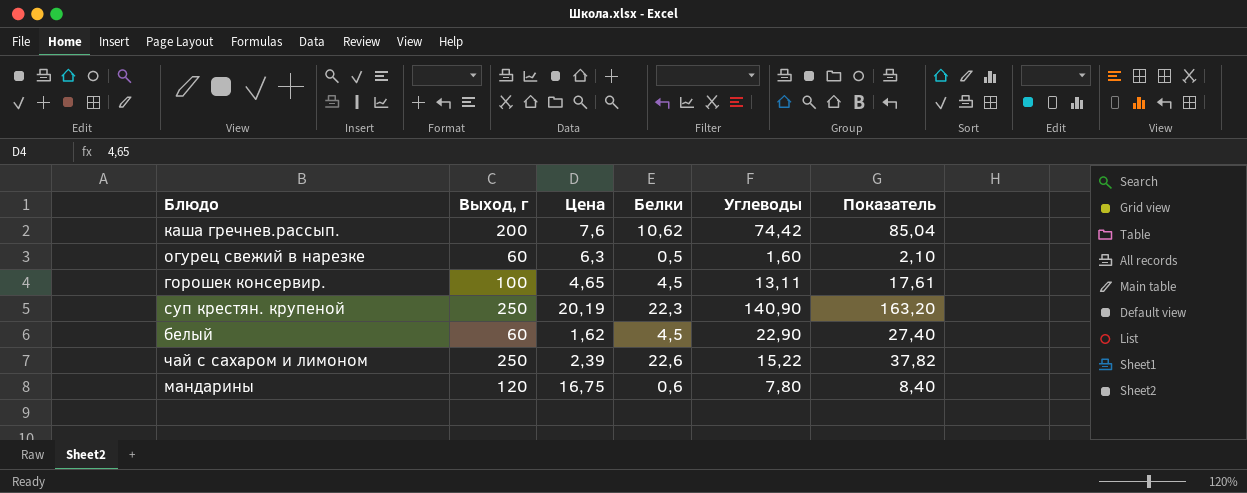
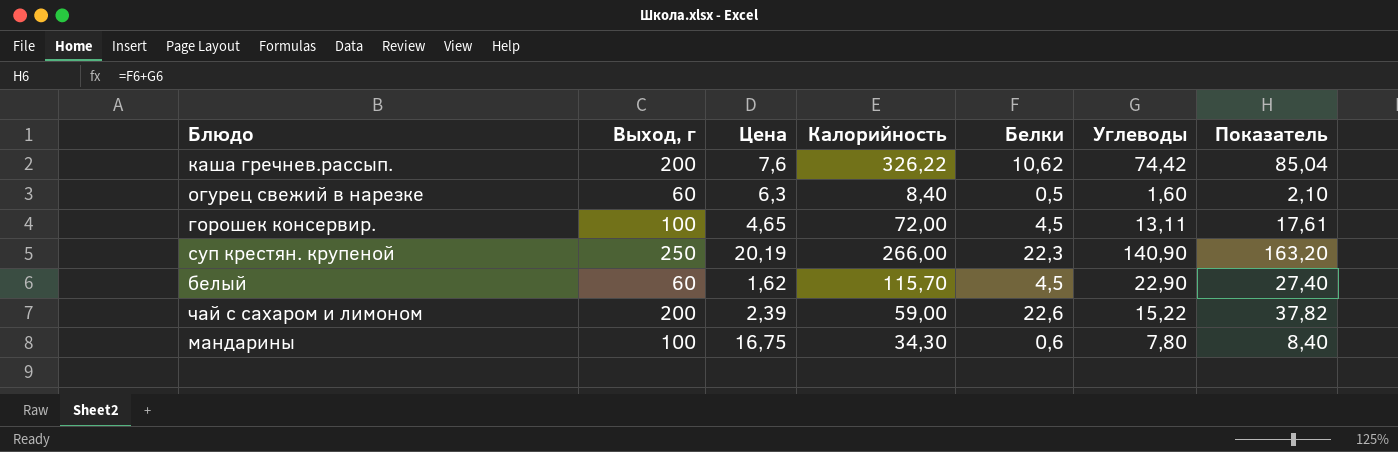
column Калорийность | position: none -> 4
чай с сахаром и лимоном | Выход, г: 250 -> 200
мандарины | Выход, г: 120 -> 100

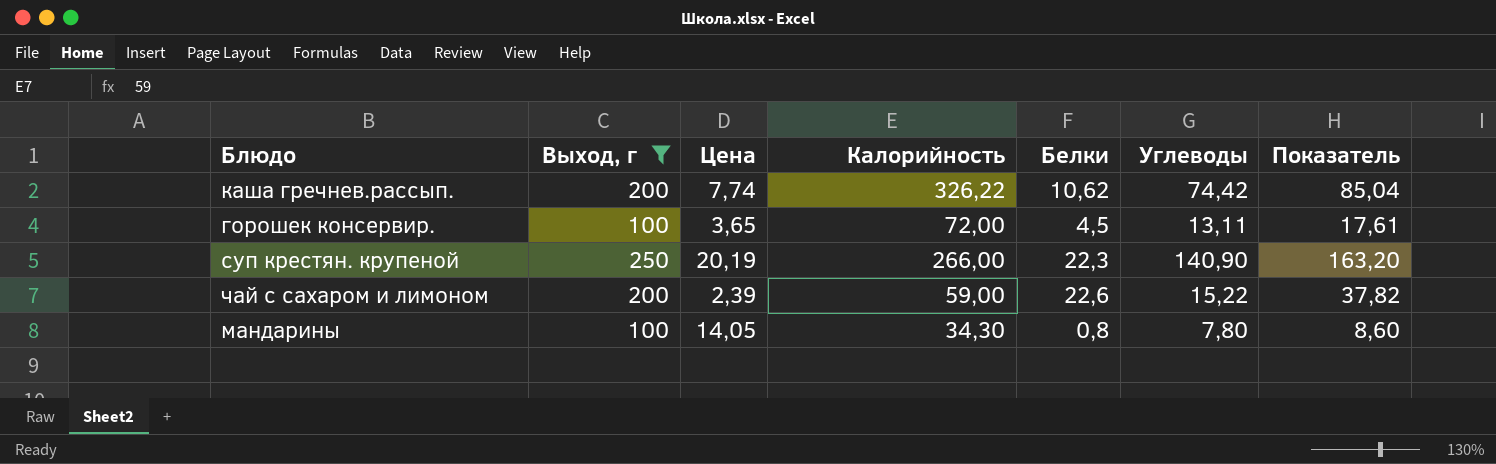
filter: none -> Выход, г != 60
каша гречнев.рассып. | Цена: 7,6 -> 7,74
горошек консервир. | Цена: 4,65 -> 3,65
мандарины | Цена: 16,75 -> 14,05
мандарины | Белки: 0,6 -> 0,8
мандарины | Показатель: 8,40 -> 8,60

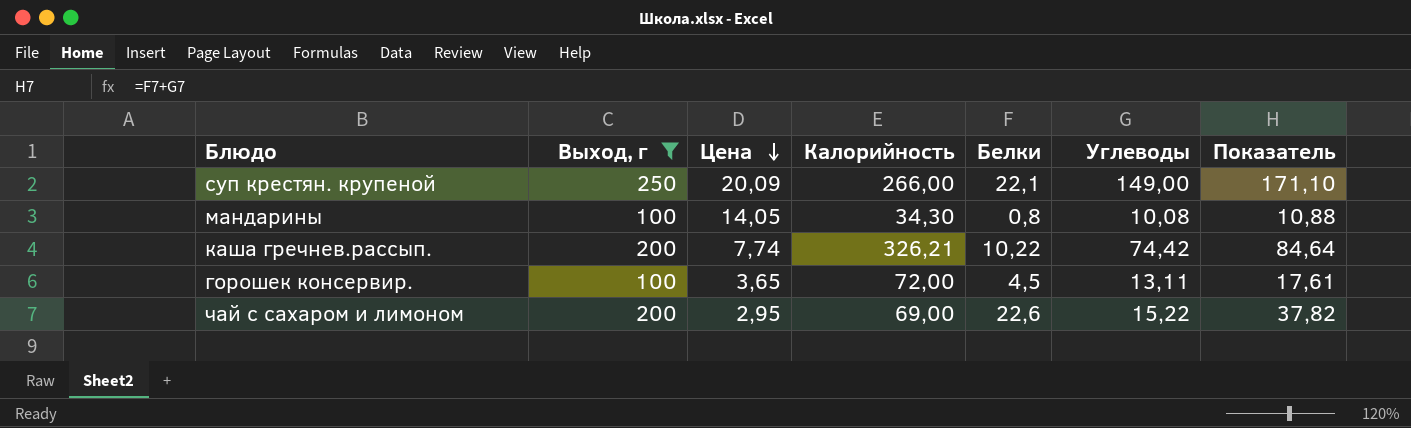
row order: none -> Цена descending
суп крестян. крупеной | Цена: 20,19 -> 20,09
суп крестян. крупеной | Белки: 22,3 -> 22,1
суп крестян. крупеной | Углеводы: 140,90 -> 149,00
суп крестян. крупеной | Показатель: 163,20 -> 171,10
мандарины | Углеводы: 7,80 -> 10,08
мандарины | Показатель: 8,60 -> 10,88
каша гречнев.рассып. | Калорийность: 326,22 -> 326,21
каша гречнев.рассып. | Белки: 10,62 -> 10,22
каша гречнев.рассып. | Показатель: 85,04 -> 84,64
чай с сахаром и лимоном | Цена: 2,39 -> 2,95
чай с сахаром и лимоном | Калорийность: 59,00 -> 69,00

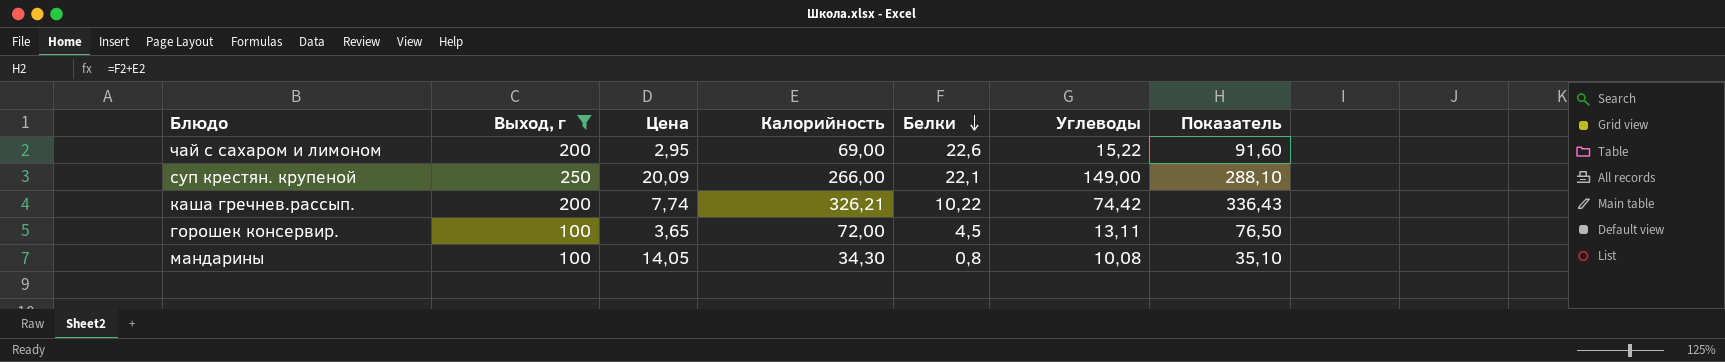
row order: Цена descending -> Белки descending
column Показатель | formula: [Белки] + [Углеводы] -> [Калорийность] + [Белки]

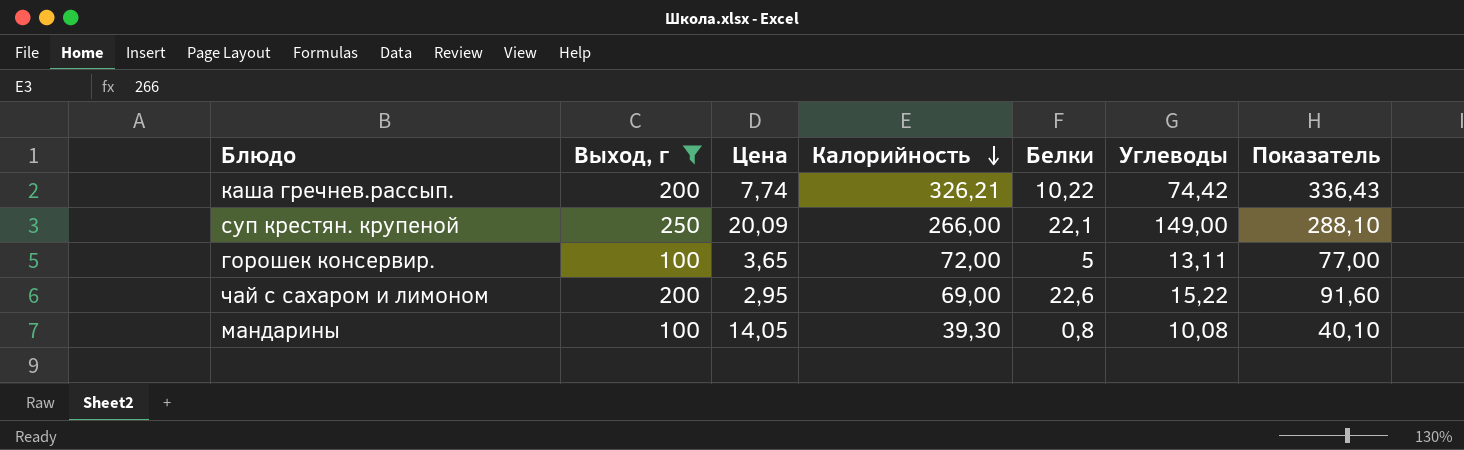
row order: Белки descending -> Калорийность descending
горошек консервир. | Белки: 4,5 -> 5
горошек консервир. | Показатель: 76,50 -> 77,00
мандарины | Калорийность: 34,30 -> 39,30
мандарины | Показатель: 35,10 -> 40,10

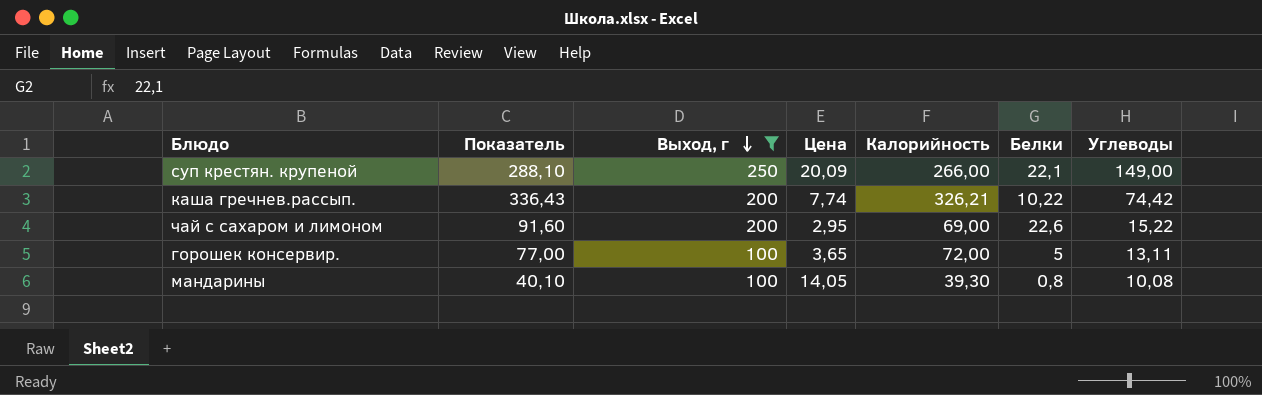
row order: Калорийность descending -> Выход, г descending
column Показатель | position: 7 -> 2

